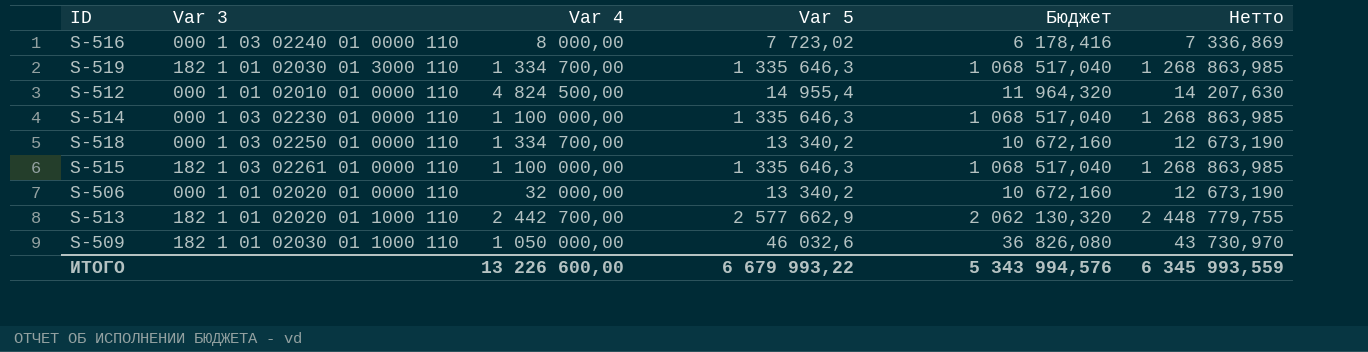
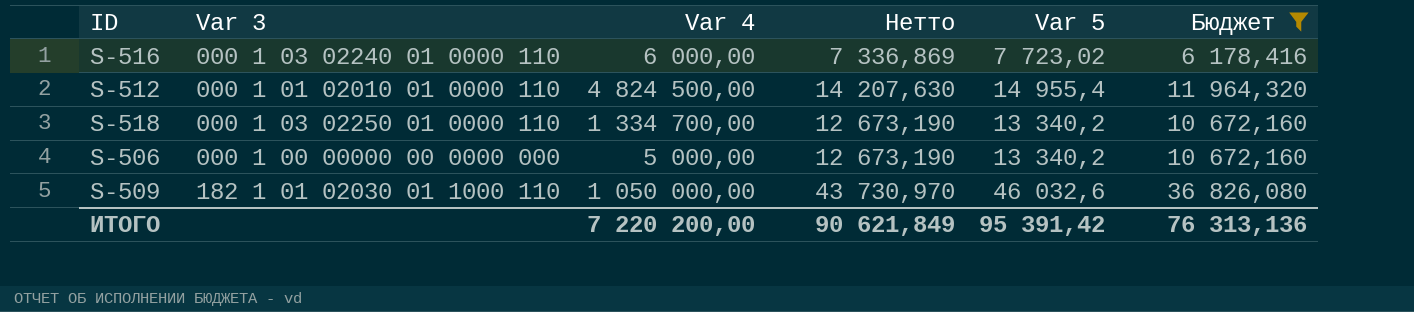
filter: none -> Бюджет <= 36 826,080
column Нетто | position: 6 -> 4
S-516 | Var 4: 8 000,00 -> 6 000,00
S-506 | Var 3: 000 1 01 02020 01 0000 110 -> 000 1 00 00000 00 0000 000
S-506 | Var 4: 32 000,00 -> 5 000,00
ИТОГО | Var 4: 13 226 600,00 -> 7 220 200,00
ИТОГО | Нетто: 6 345 993,559 -> 90 621,849
ИТОГО | Var 5: 6 679 993,22 -> 95 391,42
ИТОГО | Бюджет: 5 343 994,576 -> 76 313,136

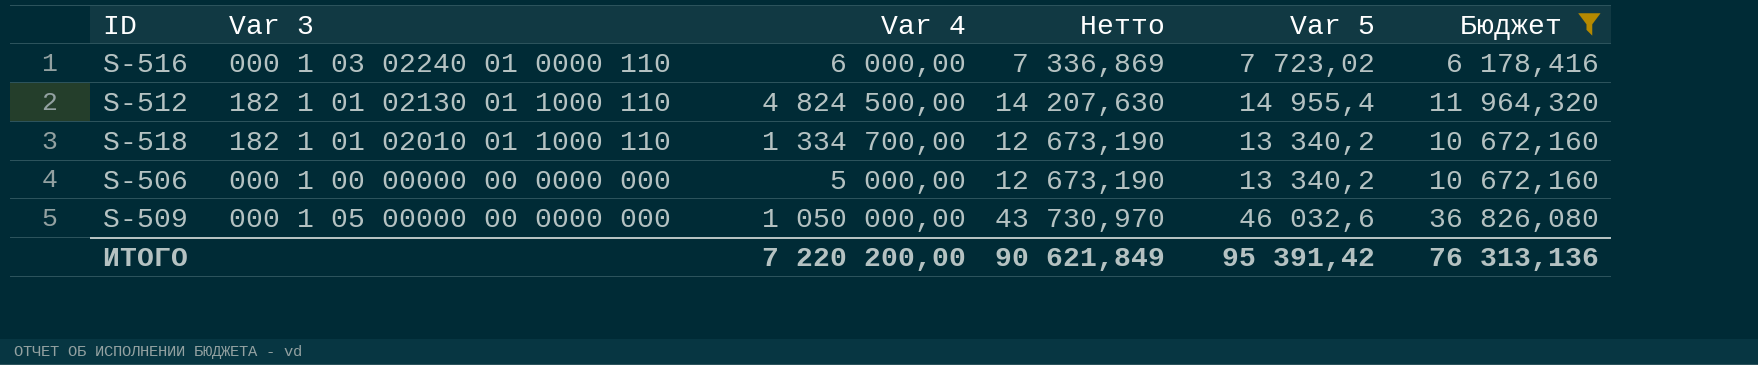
S-512 | Var 3: 000 1 01 02010 01 0000 110 -> 182 1 01 02130 01 1000 110
S-518 | Var 3: 000 1 03 02250 01 0000 110 -> 182 1 01 02010 01 1000 110
S-509 | Var 3: 182 1 01 02030 01 1000 110 -> 000 1 05 00000 00 0000 000

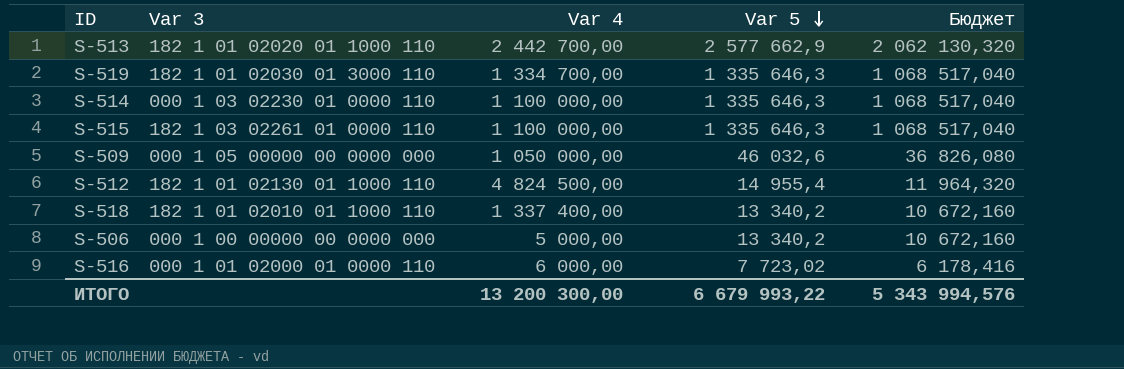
filter: Бюджет <= 36 826,080 -> none
row order: none -> Var 5 descending
column Нетто | formula: [Var 5] * 0,95 -> none
S-518 | Var 4: 1 334 700,00 -> 1 337 400,00
S-516 | Var 3: 000 1 03 02240 01 0000 110 -> 000 1 01 02000 01 0000 110
ИТОГО | Var 4: 7 220 200,00 -> 13 200 300,00
ИТОГО | Var 5: 95 391,42 -> 6 679 993,22
ИТОГО | Бюджет: 76 313,136 -> 5 343 994,576

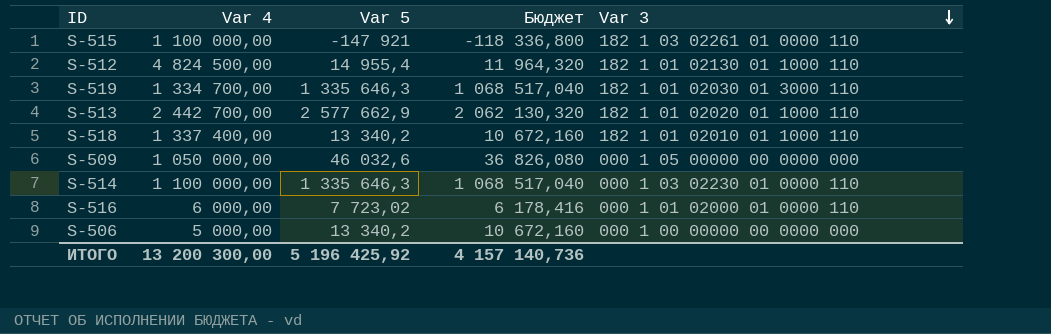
row order: Var 5 descending -> Var 3 descending
column Var 3 | position: 2 -> 5
S-515 | Var 5: 1 335 646,3 -> -147 921
S-515 | Бюджет: 1 068 517,040 -> -118 336,800
ИТОГО | Var 5: 6 679 993,22 -> 5 196 425,92
ИТОГО | Бюджет: 5 343 994,576 -> 4 157 140,736

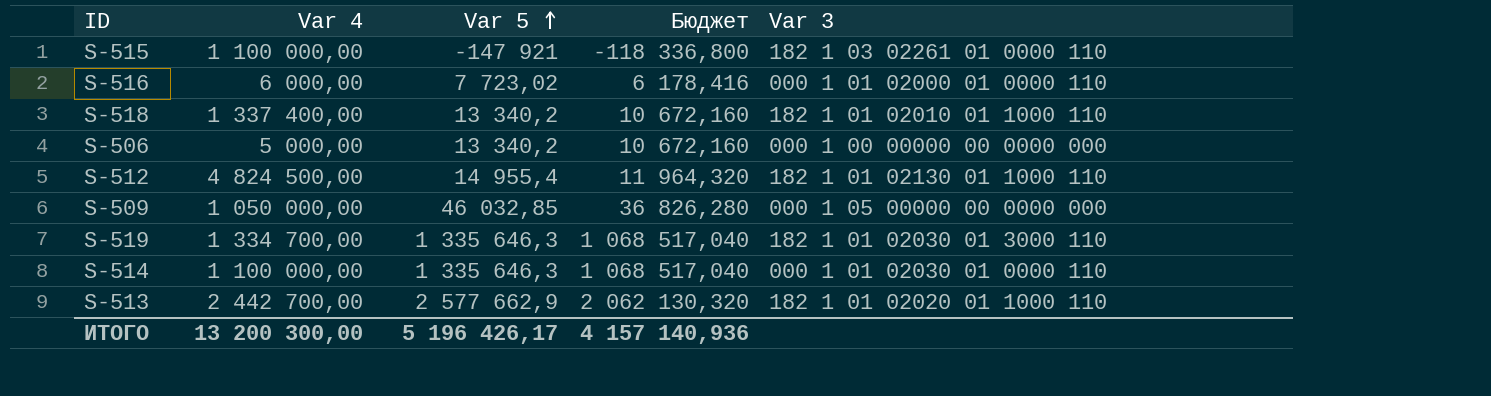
row order: Var 3 descending -> Var 5 ascending
S-509 | Var 5: 46 032,6 -> 46 032,85
S-509 | Бюджет: 36 826,080 -> 36 826,280
S-514 | Var 3: 000 1 03 02230 01 0000 110 -> 000 1 01 02030 01 0000 110
ИТОГО | Var 5: 5 196 425,92 -> 5 196 426,17
ИТОГО | Бюджет: 4 157 140,736 -> 4 157 140,936

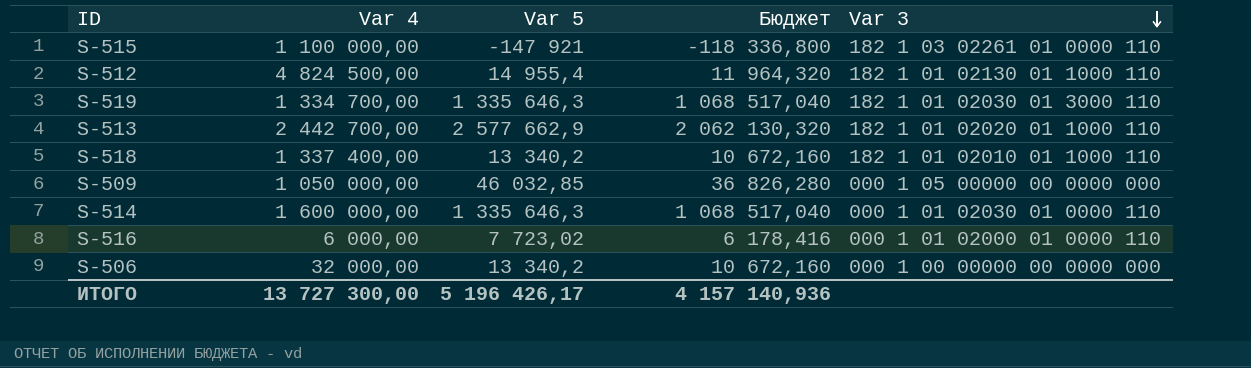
row order: Var 5 ascending -> Var 3 descending
S-514 | Var 4: 1 100 000,00 -> 1 600 000,00
S-506 | Var 4: 5 000,00 -> 32 000,00
ИТОГО | Var 4: 13 200 300,00 -> 13 727 300,00

